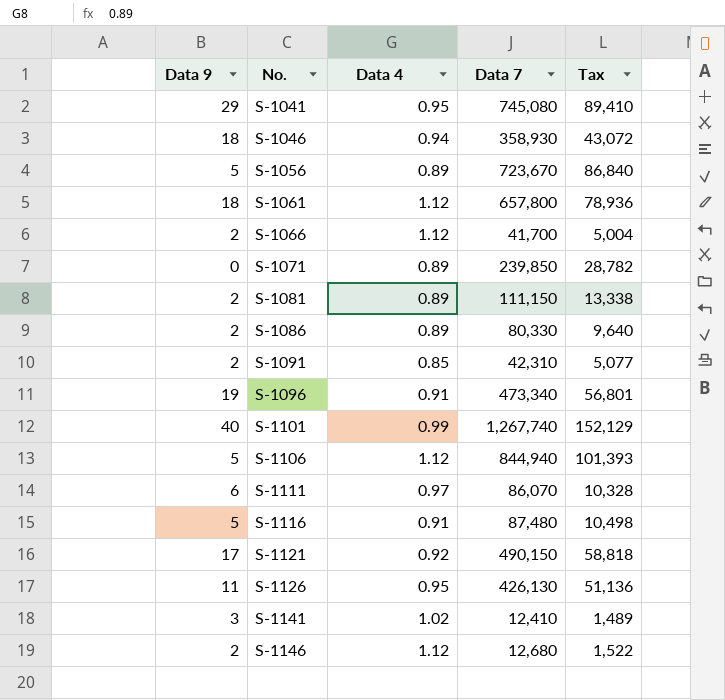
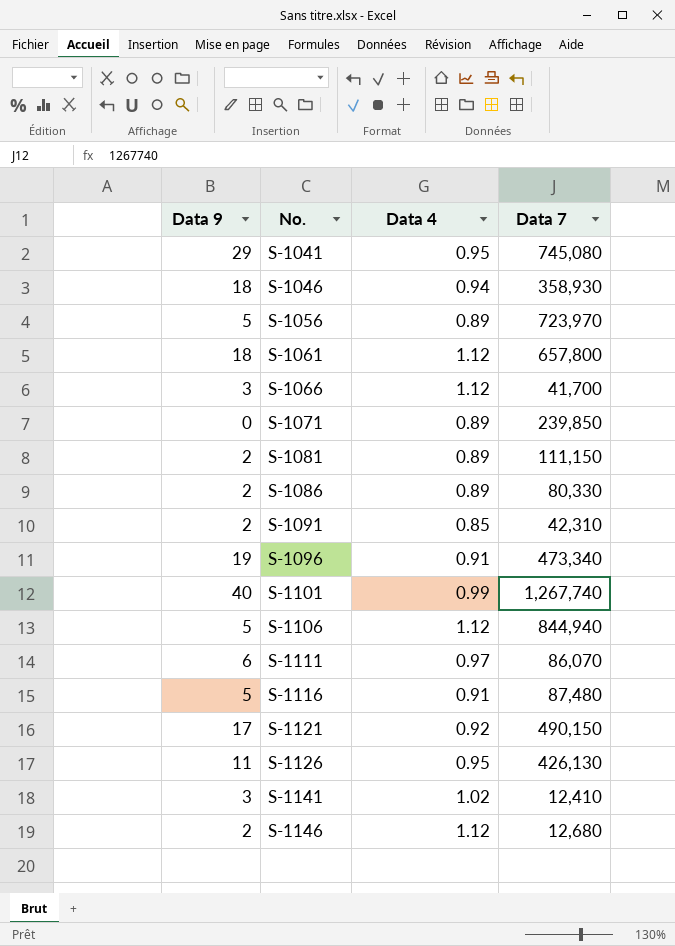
column Tax | formula: [Data 7] * 0.12 -> none
S-1056 | Data 7: 723,670 -> 723,970
S-1066 | Data 9: 2 -> 3

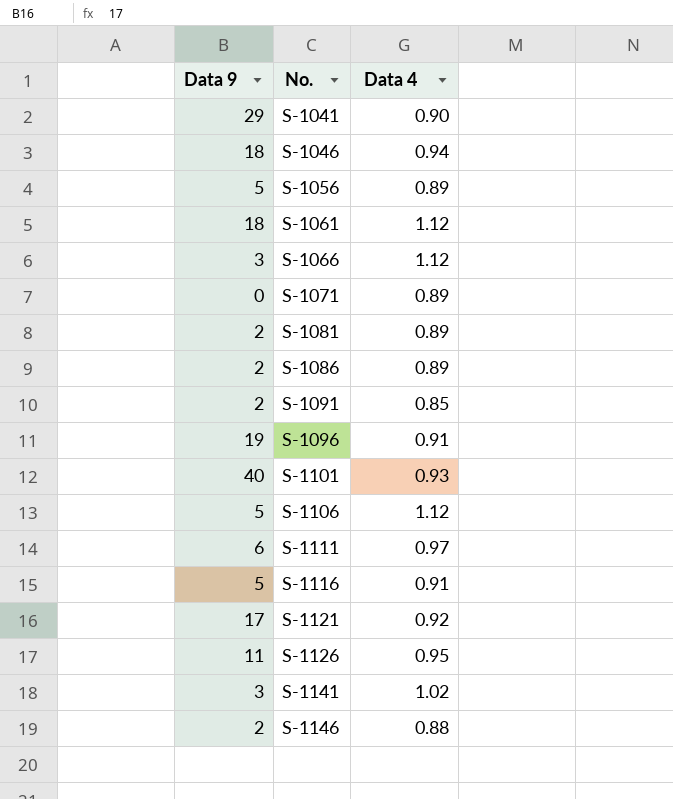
column Data 7 | position: 4 -> none
S-1041 | Data 4: 0.95 -> 0.90
S-1101 | Data 4: 0.99 -> 0.93
S-1146 | Data 4: 1.12 -> 0.88

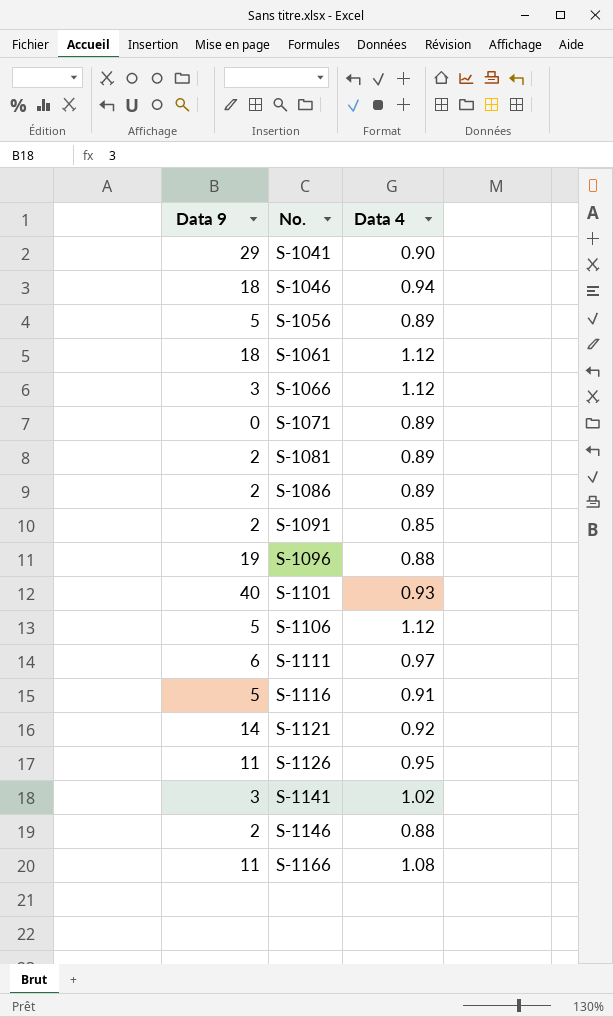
S-1096 | Data 4: 0.91 -> 0.88
S-1121 | Data 9: 17 -> 14
row S-1166: none -> 11 | 1.08

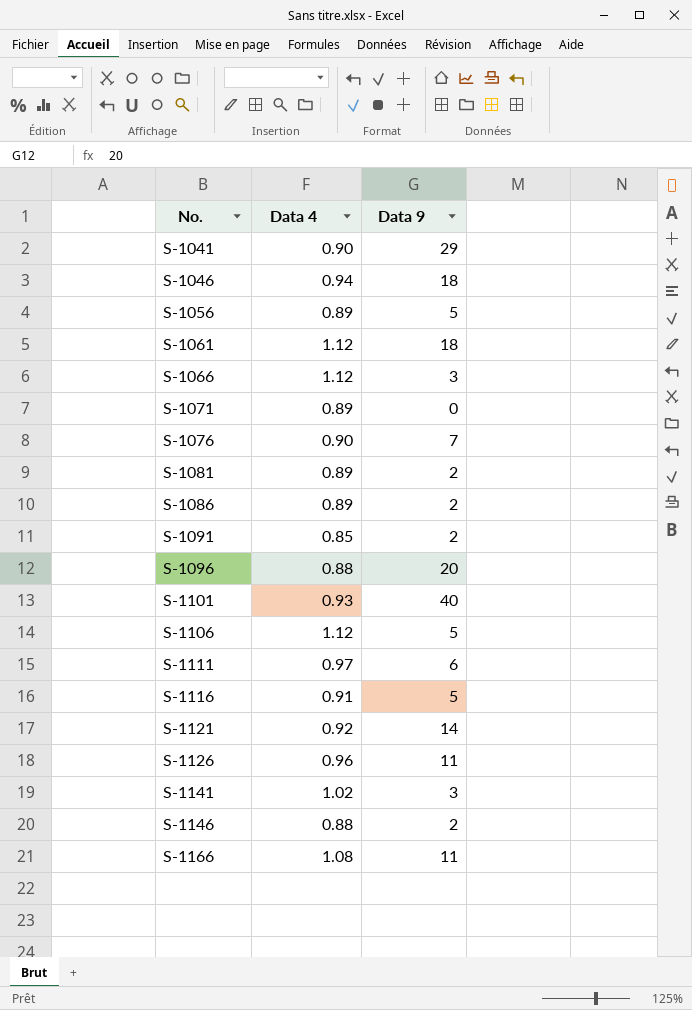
column Data 9 | position: 1 -> 3
row S-1076: none -> 0.90 | 7
S-1096 | Data 9: 19 -> 20
S-1126 | Data 4: 0.95 -> 0.96

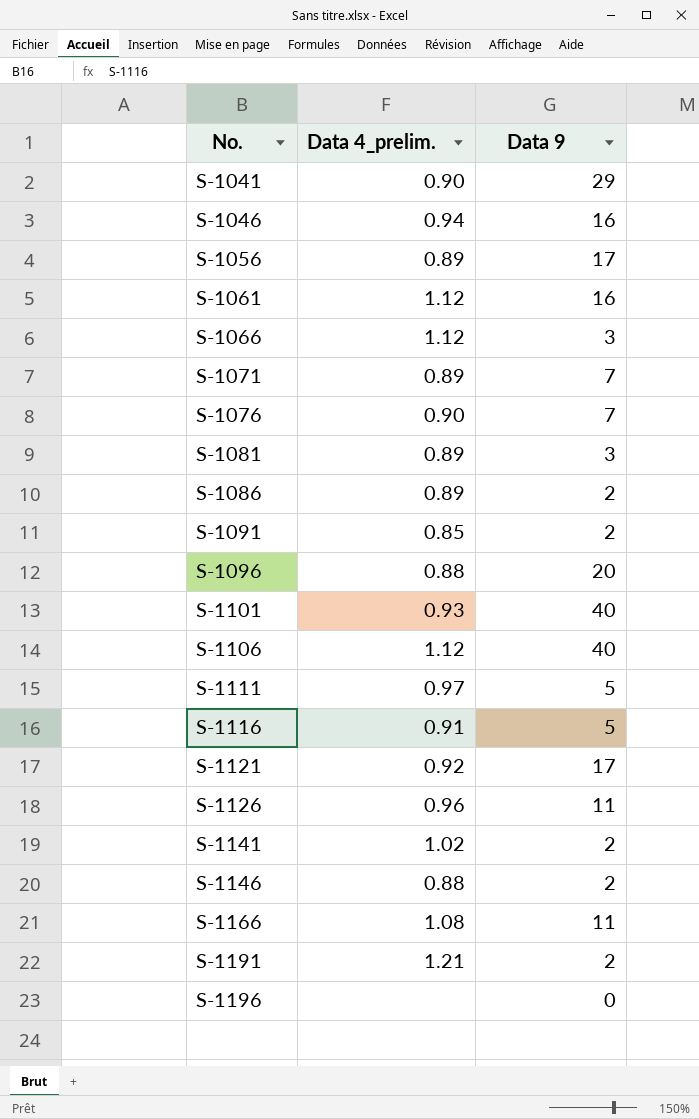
column name: Data 4 -> Data 4_prelim.
S-1046 | Data 9: 18 -> 16
S-1056 | Data 9: 5 -> 17
S-1061 | Data 9: 18 -> 16
S-1071 | Data 9: 0 -> 7
S-1081 | Data 9: 2 -> 3
S-1106 | Data 9: 5 -> 40
S-1111 | Data 9: 6 -> 5
S-1121 | Data 9: 14 -> 17
S-1141 | Data 9: 3 -> 2
row S-1191: none -> 1.21 | 2
row S-1196: none -> none | 0

